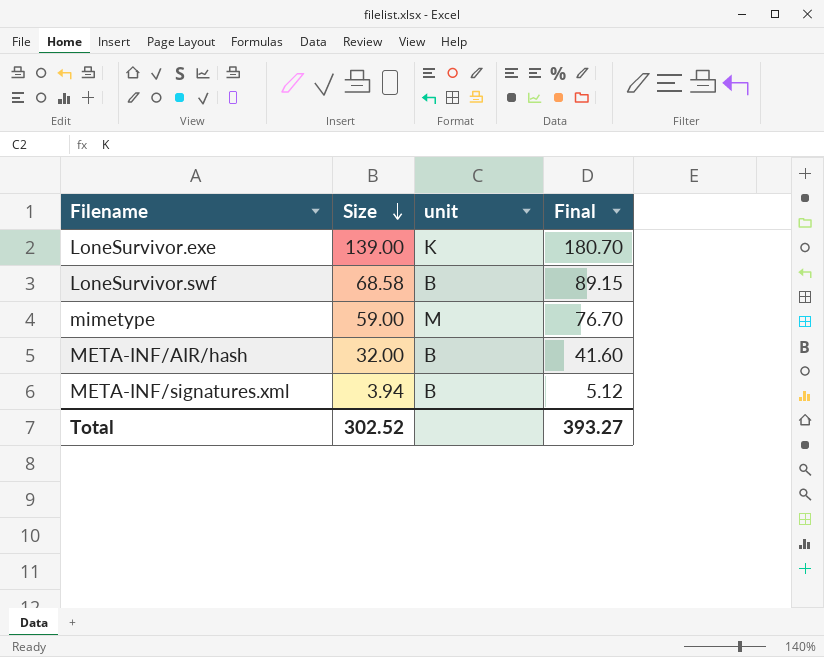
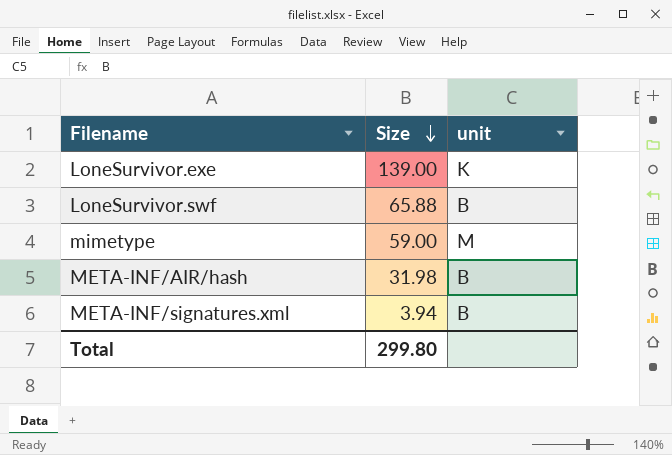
column Final | formula: [Size] * 1.3 -> none
LoneSurvivor.swf | Size: 68.58 -> 65.88
META-INF/AIR/hash | Size: 32.00 -> 31.98
Total | Size: 302.52 -> 299.80

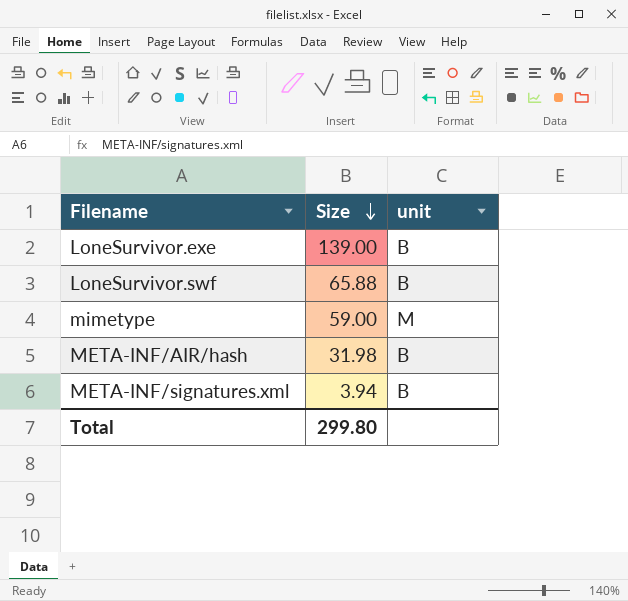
LoneSurvivor.exe | unit: K -> B

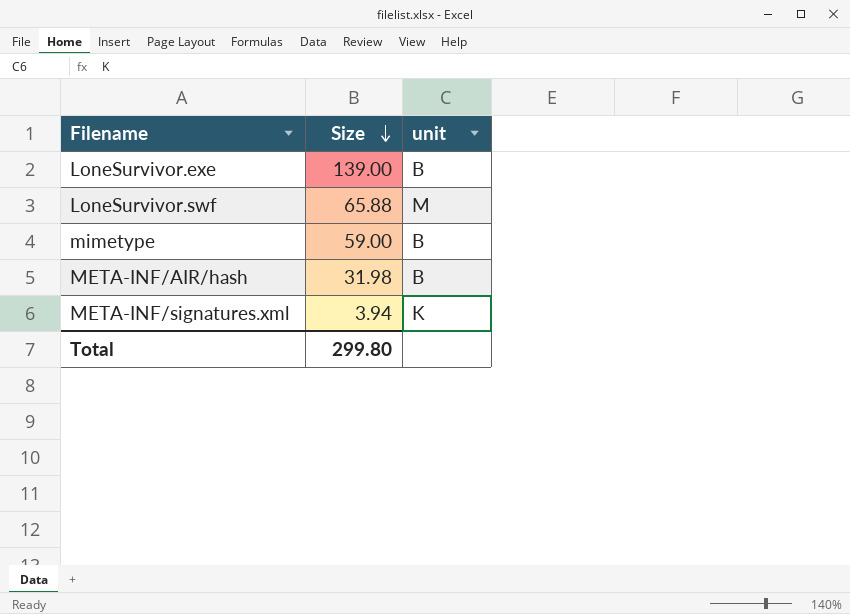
LoneSurvivor.swf | unit: B -> M
mimetype | unit: M -> B
META-INF/signatures.xml | unit: B -> K

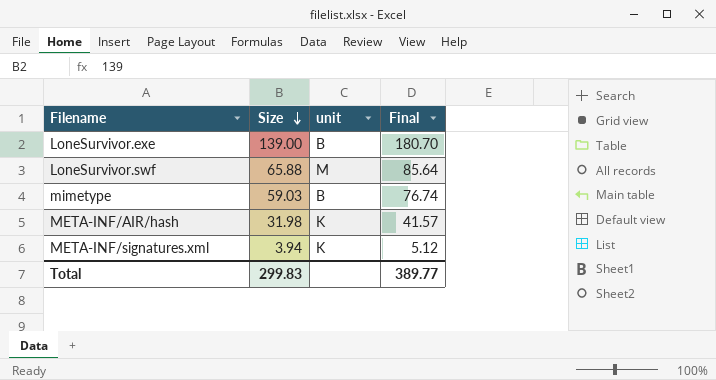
column Final | formula: none -> [Size] * 1.3
mimetype | Size: 59.00 -> 59.03
META-INF/AIR/hash | unit: B -> K
Total | Size: 299.80 -> 299.83

